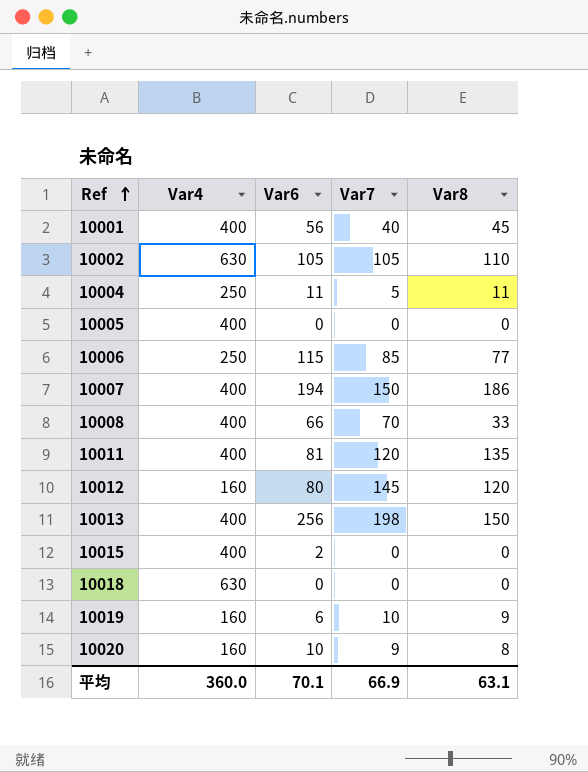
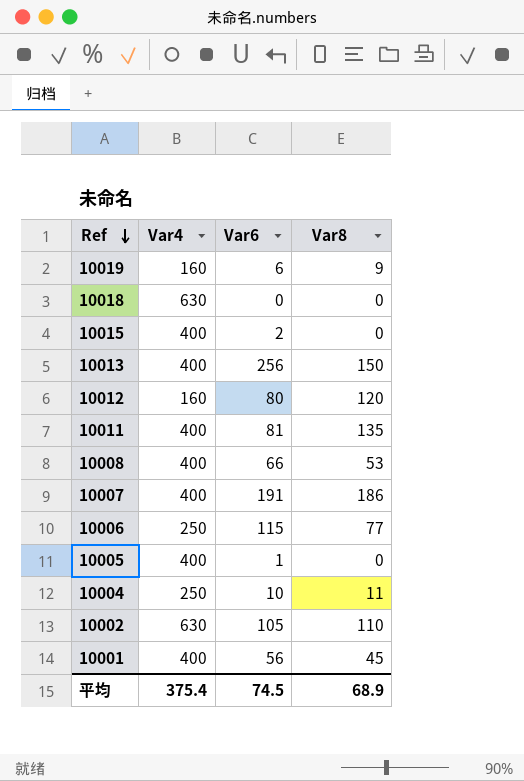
row order: Ref ascending -> Ref descending
column Var7 | position: 4 -> none
row 10020: 160 | 10 | 9 | 8 -> none
10008 | Var8: 33 -> 53
10007 | Var6: 194 -> 191
10005 | Var6: 0 -> 1
10004 | Var6: 11 -> 10
平均 | Var4: 360.0 -> 375.4
平均 | Var6: 70.1 -> 74.5
平均 | Var8: 63.1 -> 68.9

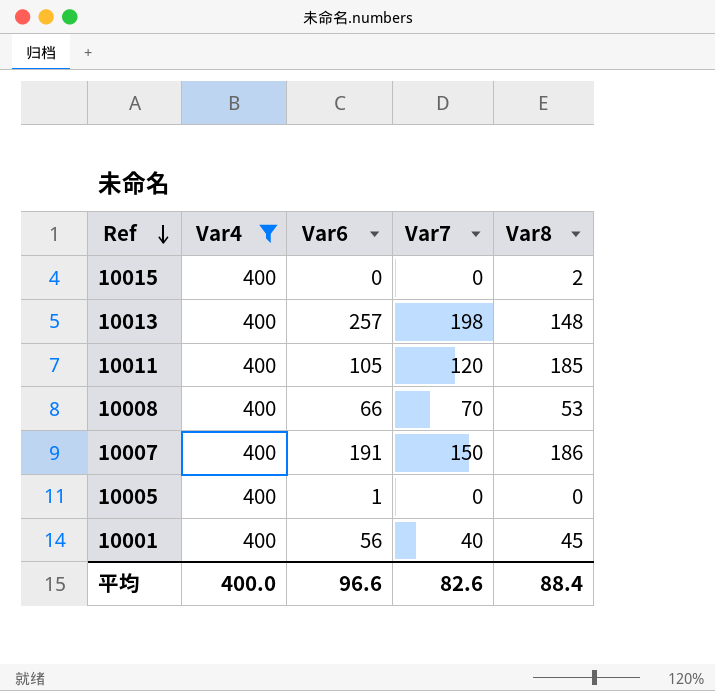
filter: none -> Var4 = 400
column Var7 | position: none -> 4
10015 | Var6: 2 -> 0
10015 | Var8: 0 -> 2
10013 | Var6: 256 -> 257
10013 | Var8: 150 -> 148
10011 | Var6: 81 -> 105
10011 | Var8: 135 -> 185
平均 | Var4: 375.4 -> 400.0
平均 | Var6: 74.5 -> 96.6
平均 | Var8: 68.9 -> 88.4

